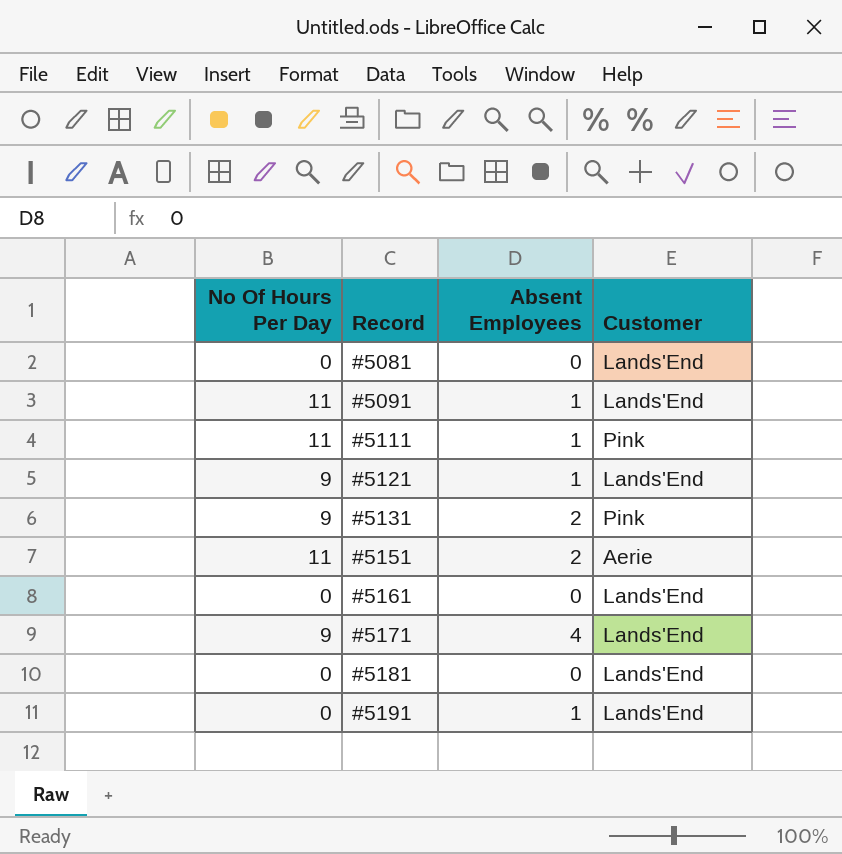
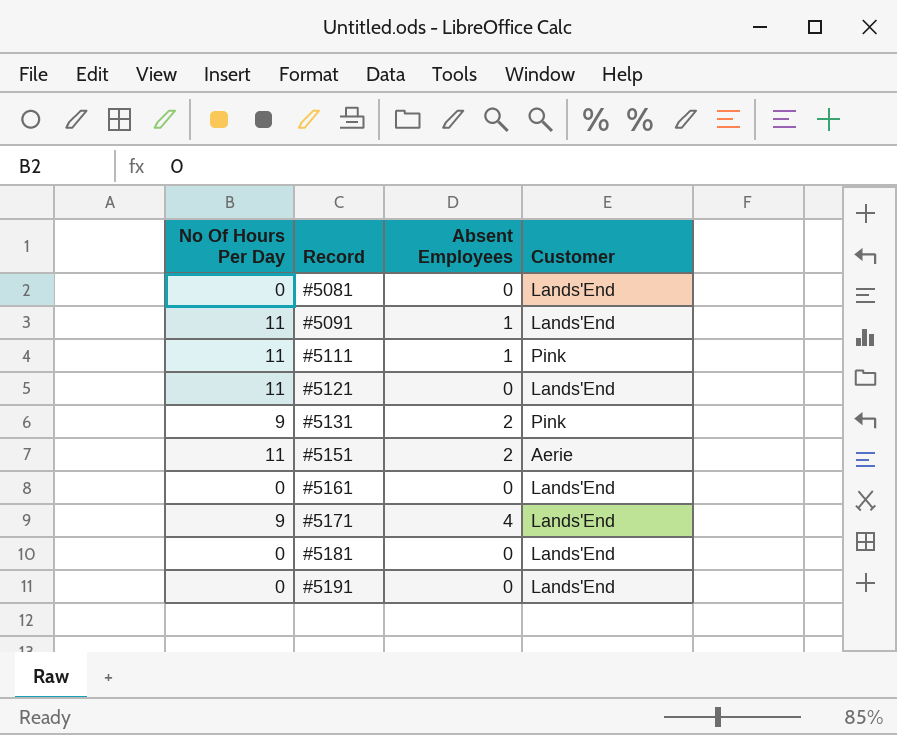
#5121 | No Of Hours Per Day: 9 -> 11
#5121 | Absent Employees: 1 -> 0
#5191 | Absent Employees: 1 -> 0

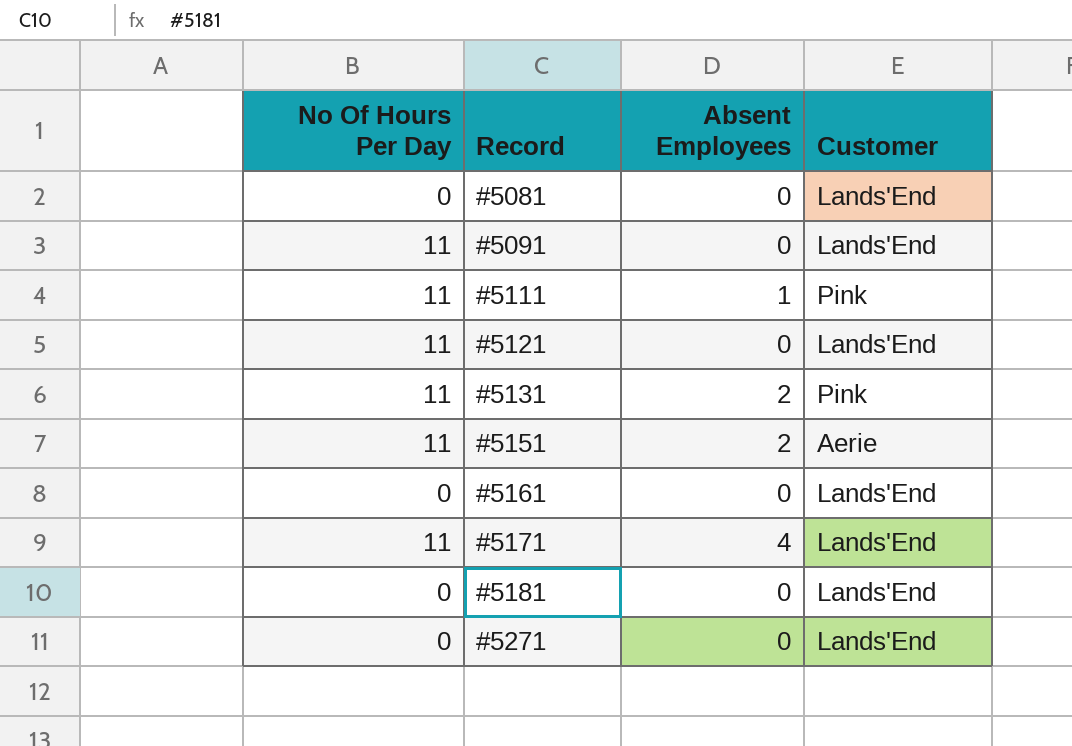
row #5191: 0 | 0 | Lands'End -> none
#5091 | Absent Employees: 1 -> 0
#5131 | No Of Hours Per Day: 9 -> 11
#5171 | No Of Hours Per Day: 9 -> 11
row #5271: none -> 0 | 0 | Lands'End

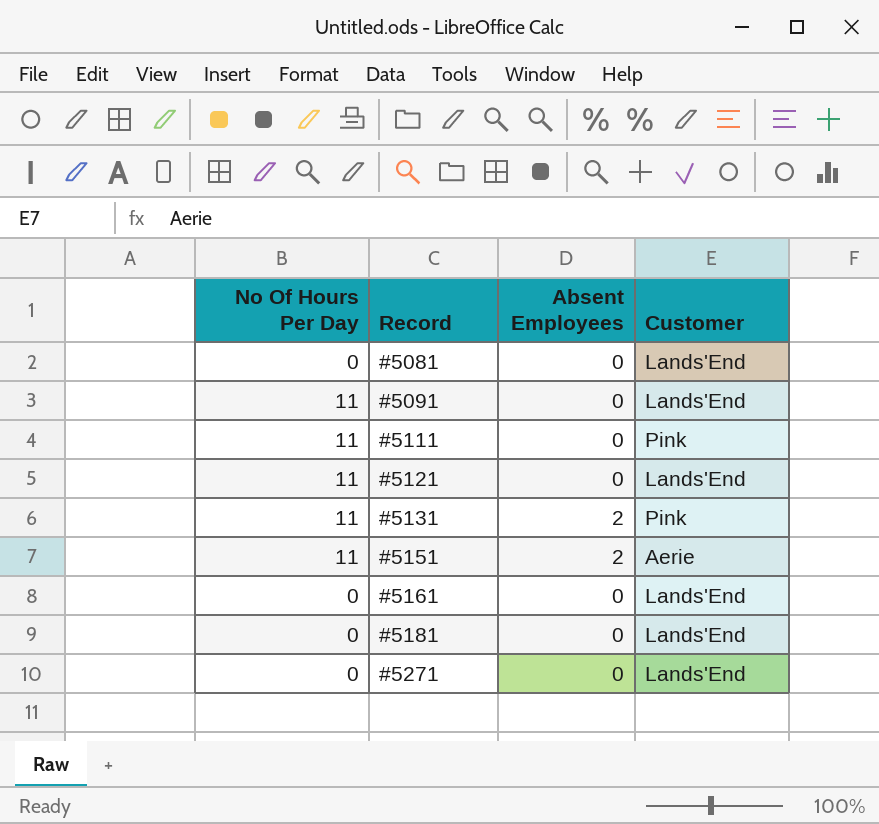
row #5171: 11 | 4 | Lands'End -> none
#5111 | Absent Employees: 1 -> 0

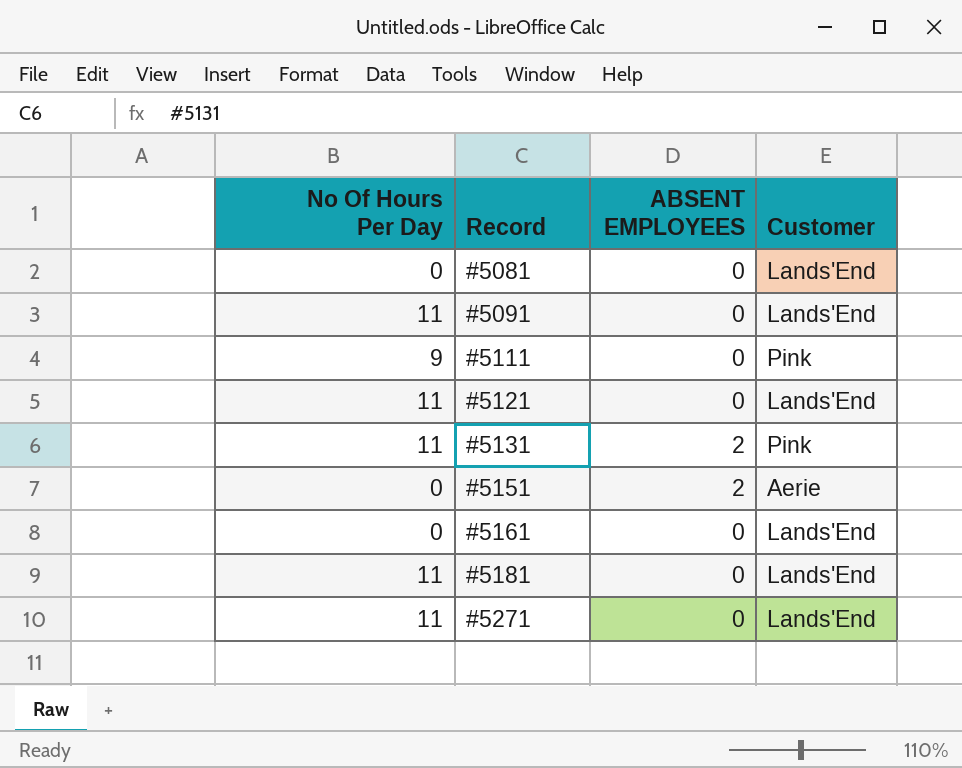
column name: Absent Employees -> ABSENT EMPLOYEES
#5111 | No Of Hours Per Day: 11 -> 9
#5151 | No Of Hours Per Day: 11 -> 0
#5181 | No Of Hours Per Day: 0 -> 11
#5271 | No Of Hours Per Day: 0 -> 11

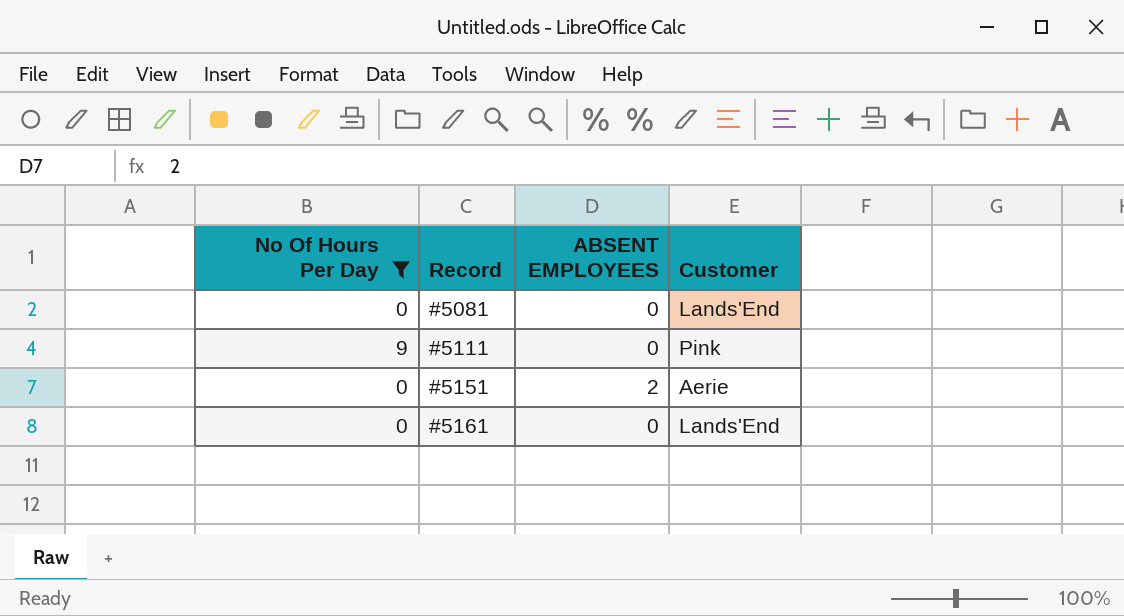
filter: none -> No Of Hours Per Day != 11

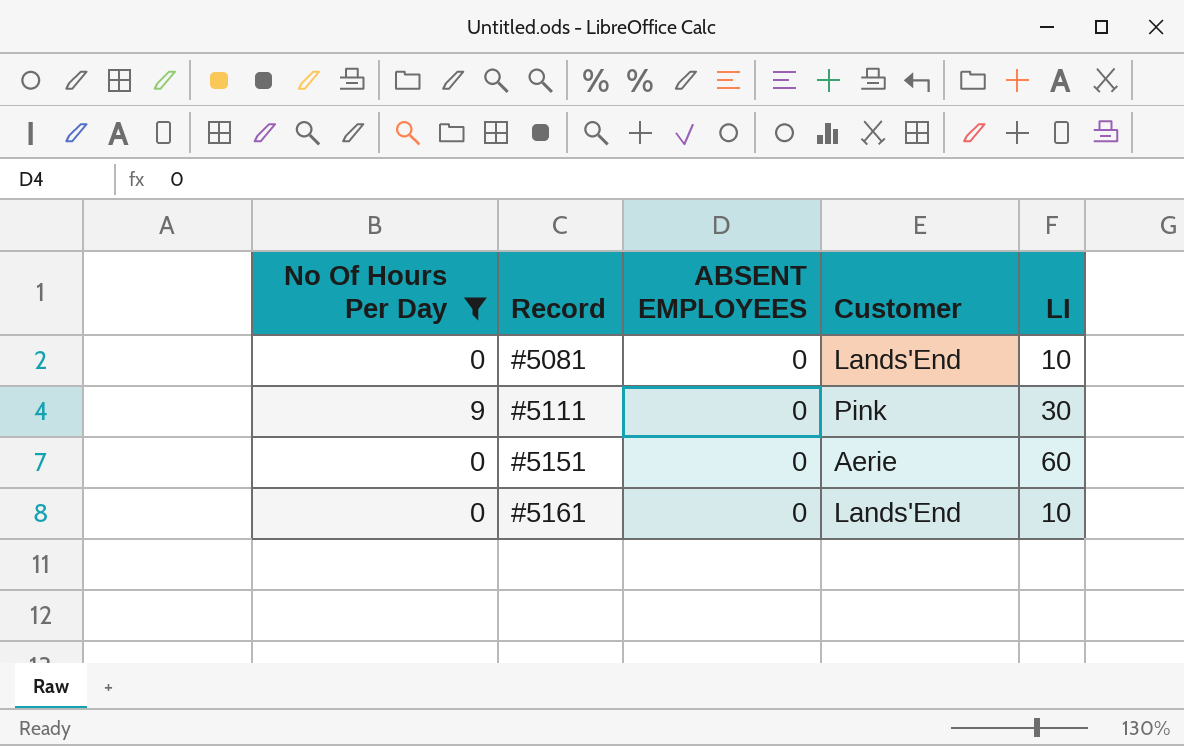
column LI | position: none -> 5
#5151 | ABSENT EMPLOYEES: 2 -> 0

